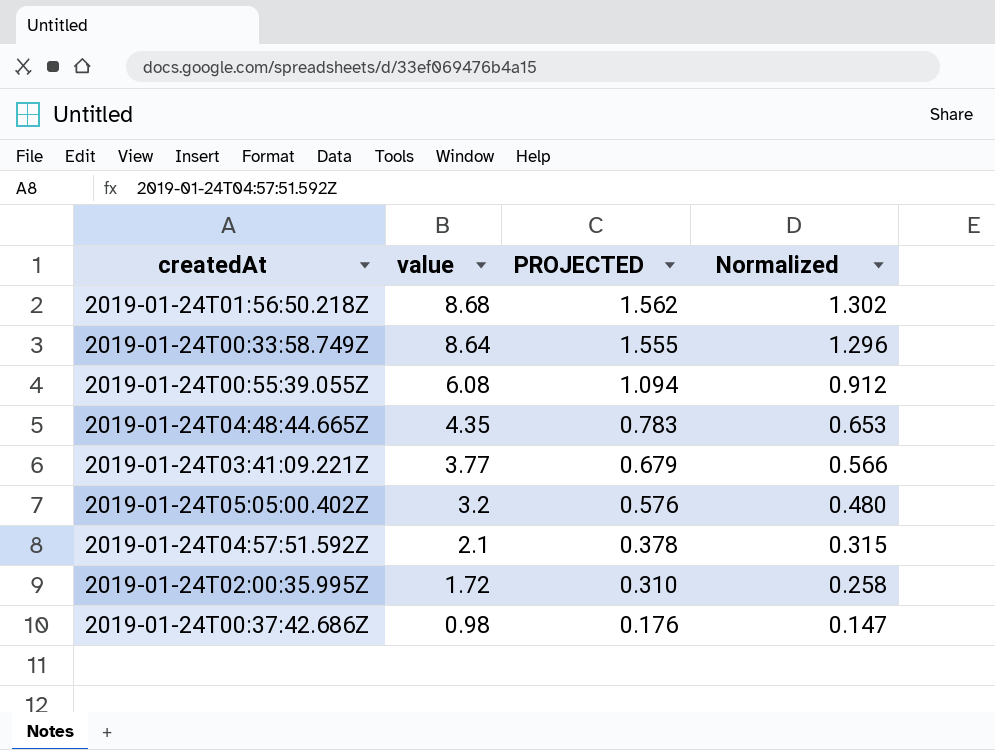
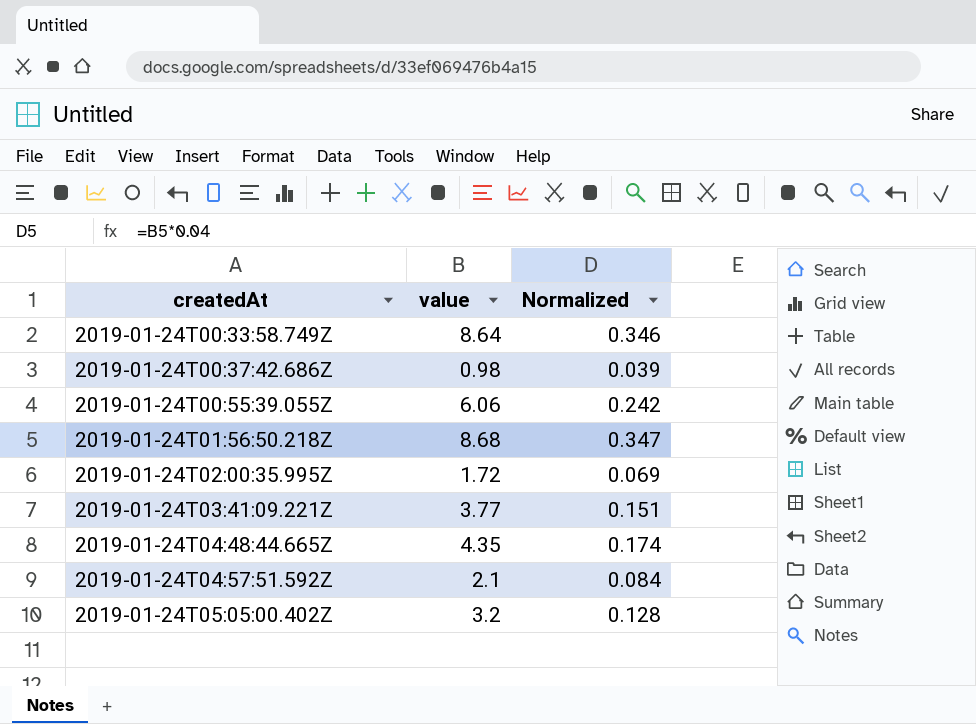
row order: value descending -> createdAt ascending
column PROJECTED | formula: [value] * 0.18 -> none
column Normalized | formula: [value] * 0.15 -> [value] * 0.04
2019-01-24T00:55:39.055Z | value: 6.08 -> 6.06

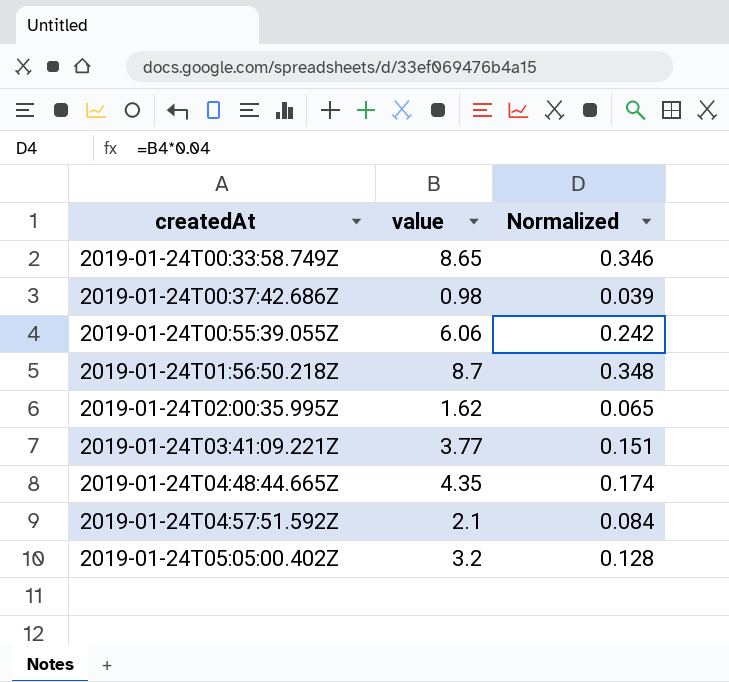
2019-01-24T00:33:58.749Z | value: 8.64 -> 8.65
2019-01-24T01:56:50.218Z | value: 8.68 -> 8.7
2019-01-24T01:56:50.218Z | Normalized: 0.347 -> 0.348
2019-01-24T02:00:35.995Z | value: 1.72 -> 1.62
2019-01-24T02:00:35.995Z | Normalized: 0.069 -> 0.065

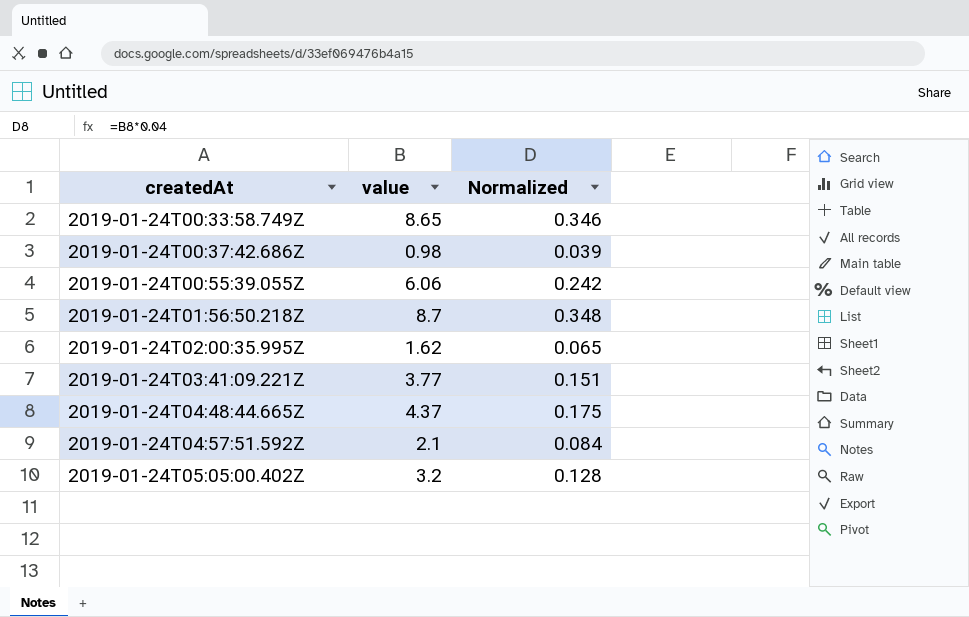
2019-01-24T04:48:44.665Z | value: 4.35 -> 4.37
2019-01-24T04:48:44.665Z | Normalized: 0.174 -> 0.175

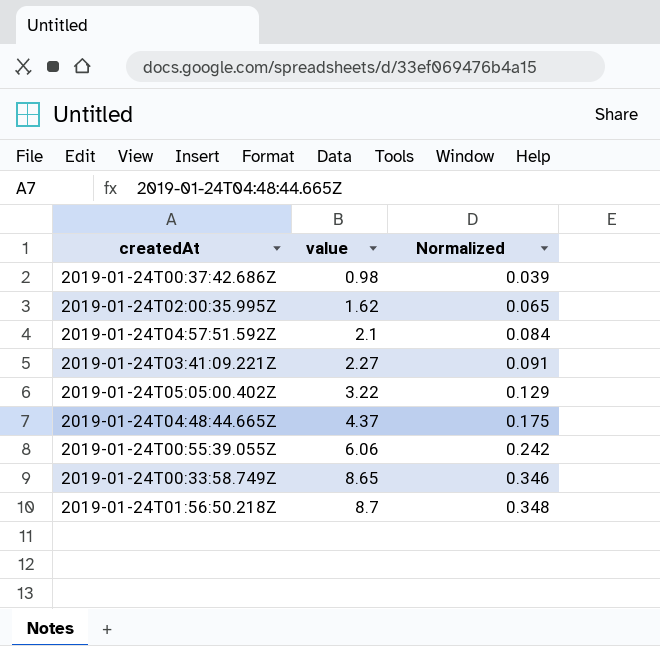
row order: createdAt ascending -> value ascending
2019-01-24T03:41:09.221Z | value: 3.77 -> 2.27
2019-01-24T03:41:09.221Z | Normalized: 0.151 -> 0.091
2019-01-24T05:05:00.402Z | value: 3.2 -> 3.22
2019-01-24T05:05:00.402Z | Normalized: 0.128 -> 0.129

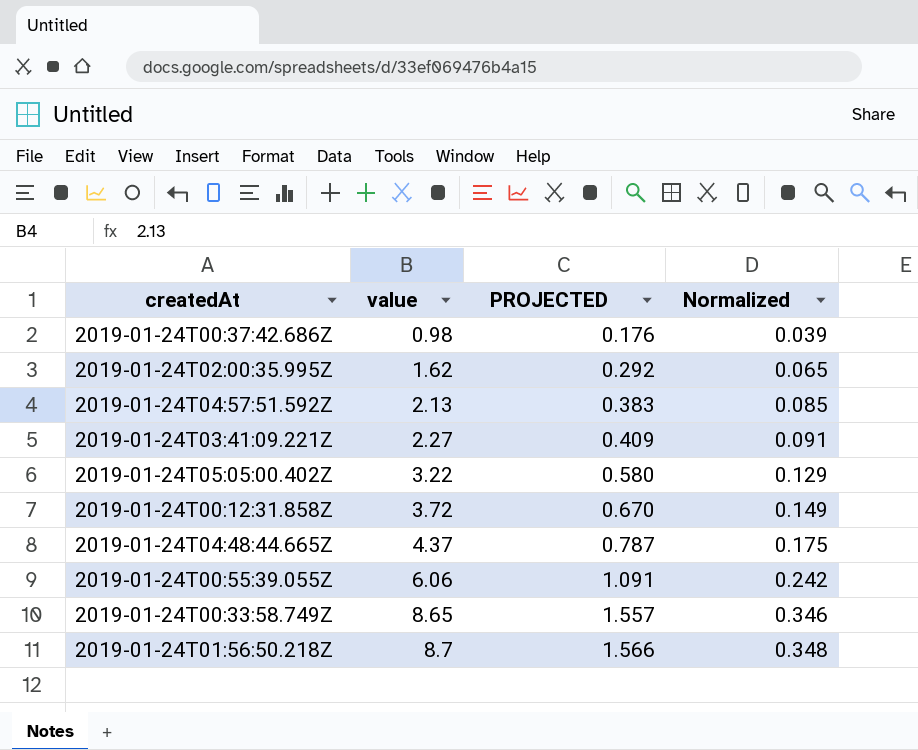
column PROJECTED | formula: none -> [value] * 0.18
2019-01-24T04:57:51.592Z | value: 2.1 -> 2.13
2019-01-24T04:57:51.592Z | Normalized: 0.084 -> 0.085
row 2019-01-24T00:12:31.858Z: none -> 3.72 | 0.670 | 0.149

